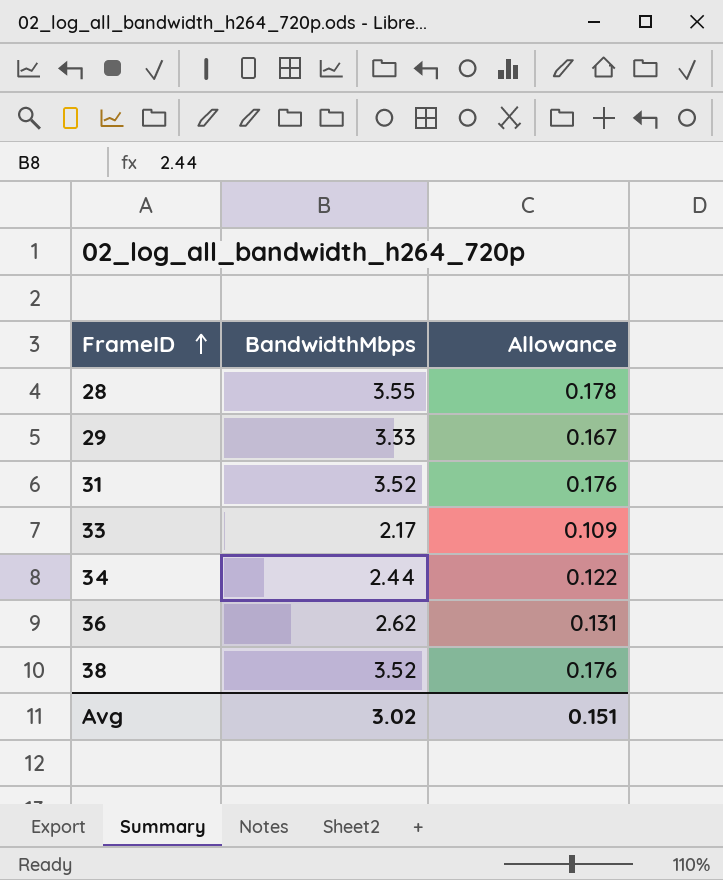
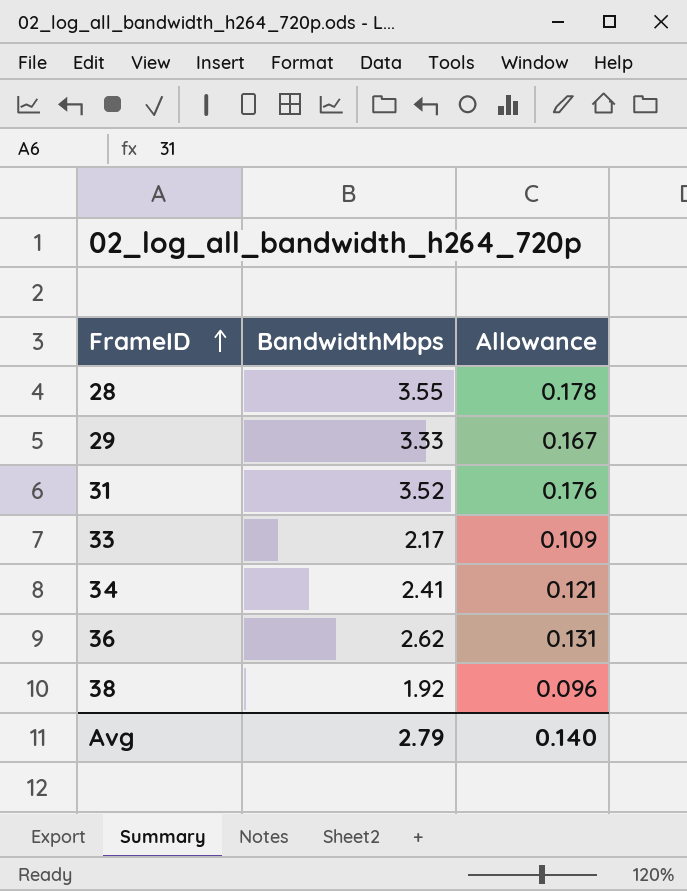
34 | BandwidthMbps: 2.44 -> 2.41
34 | Allowance: 0.122 -> 0.121
38 | BandwidthMbps: 3.52 -> 1.92
38 | Allowance: 0.176 -> 0.096
Avg | BandwidthMbps: 3.02 -> 2.79
Avg | Allowance: 0.151 -> 0.140

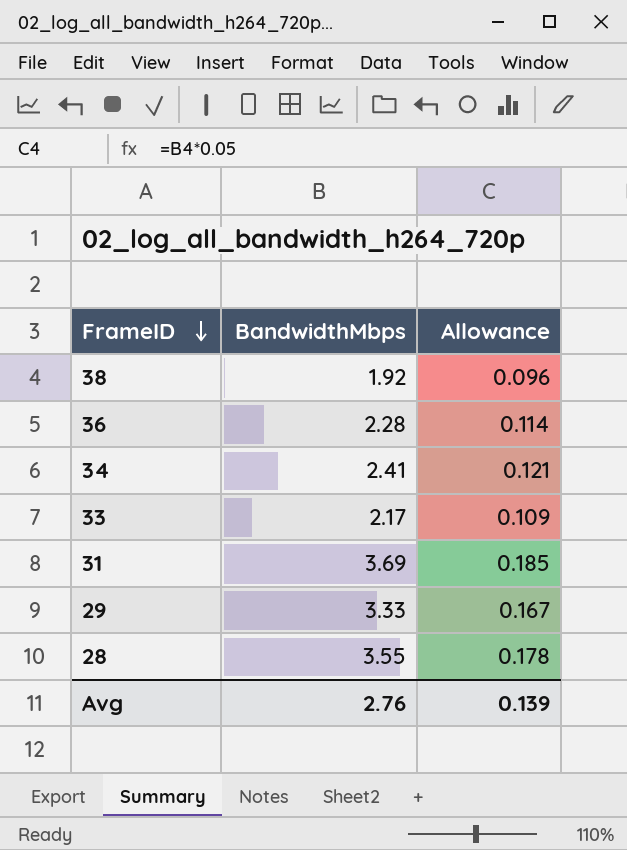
row order: FrameID ascending -> FrameID descending
36 | BandwidthMbps: 2.62 -> 2.28
36 | Allowance: 0.131 -> 0.114
31 | BandwidthMbps: 3.52 -> 3.69
31 | Allowance: 0.176 -> 0.185
Avg | BandwidthMbps: 2.79 -> 2.76
Avg | Allowance: 0.140 -> 0.139

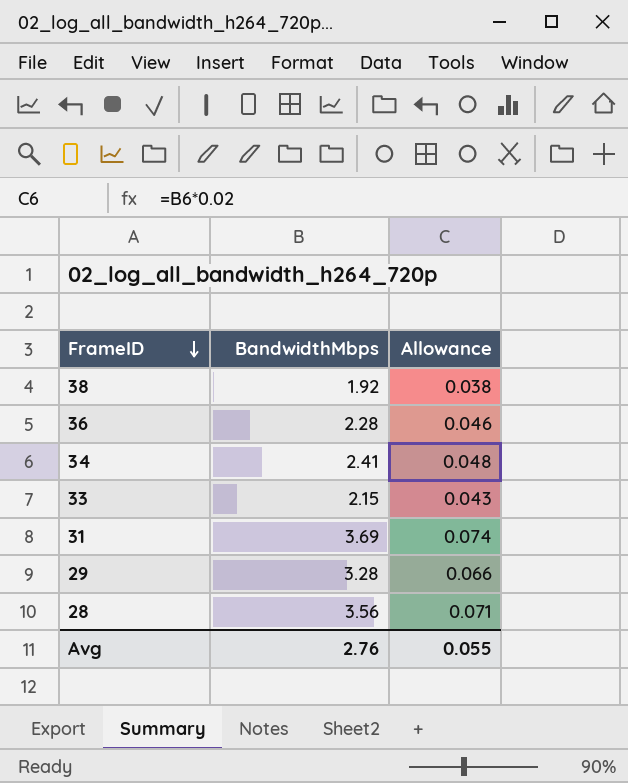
column Allowance | formula: [BandwidthMbps] * 0.05 -> [BandwidthMbps] * 0.02
33 | BandwidthMbps: 2.17 -> 2.15
29 | BandwidthMbps: 3.33 -> 3.28
28 | BandwidthMbps: 3.55 -> 3.56
Avg | Allowance: 0.139 -> 0.055

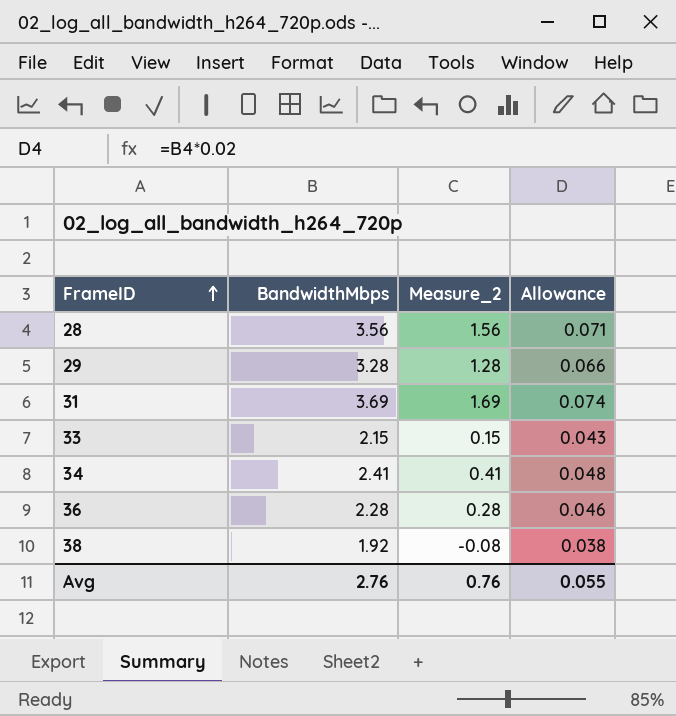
row order: FrameID descending -> FrameID ascending
column Measure_2 | formula: none -> [BandwidthMbps] - 2

